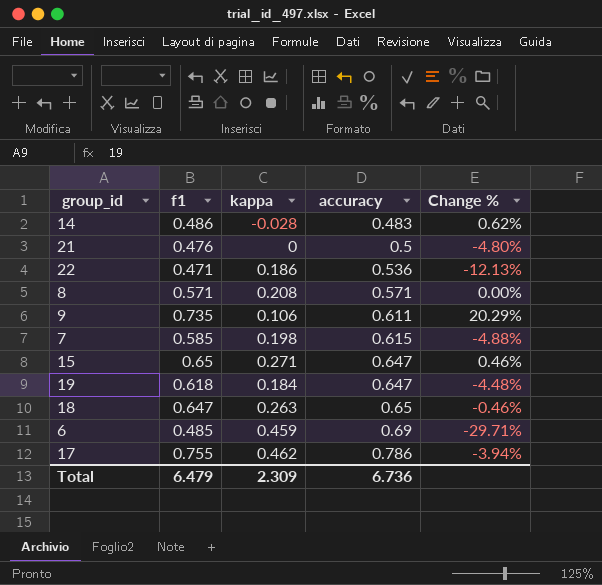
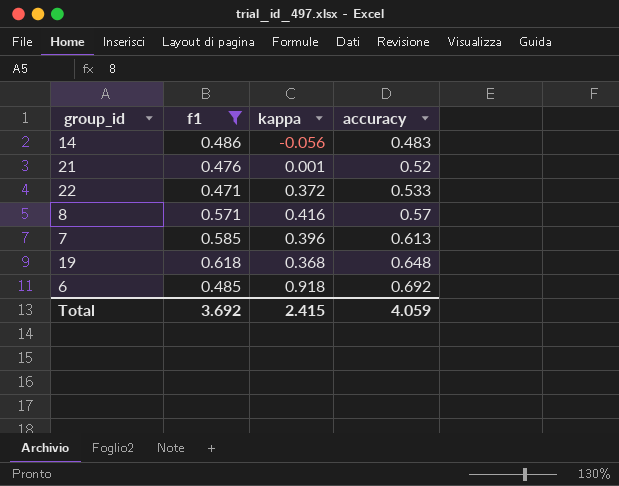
filter: none -> f1 <= 0.618
column Change % | formula: ([f1] - [accuracy]) / [accuracy] -> none
14 | kappa: -0.028 -> -0.056
21 | kappa: 0 -> 0.001
21 | accuracy: 0.5 -> 0.52
22 | kappa: 0.186 -> 0.372
22 | accuracy: 0.536 -> 0.533
8 | kappa: 0.208 -> 0.416
8 | accuracy: 0.571 -> 0.57
7 | kappa: 0.198 -> 0.396
7 | accuracy: 0.615 -> 0.613
19 | kappa: 0.184 -> 0.368
19 | accuracy: 0.647 -> 0.648
6 | kappa: 0.459 -> 0.918
6 | accuracy: 0.69 -> 0.692
Total | f1: 6.479 -> 3.692
Total | kappa: 2.309 -> 2.415
Total | accuracy: 6.736 -> 4.059

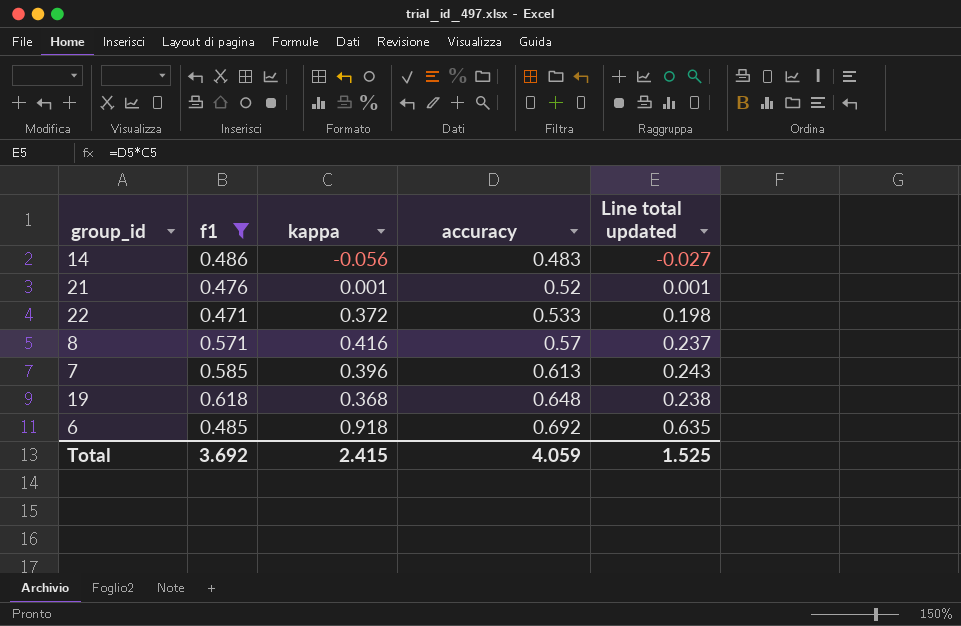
column Line total updated | formula: none -> [kappa] * [accuracy]

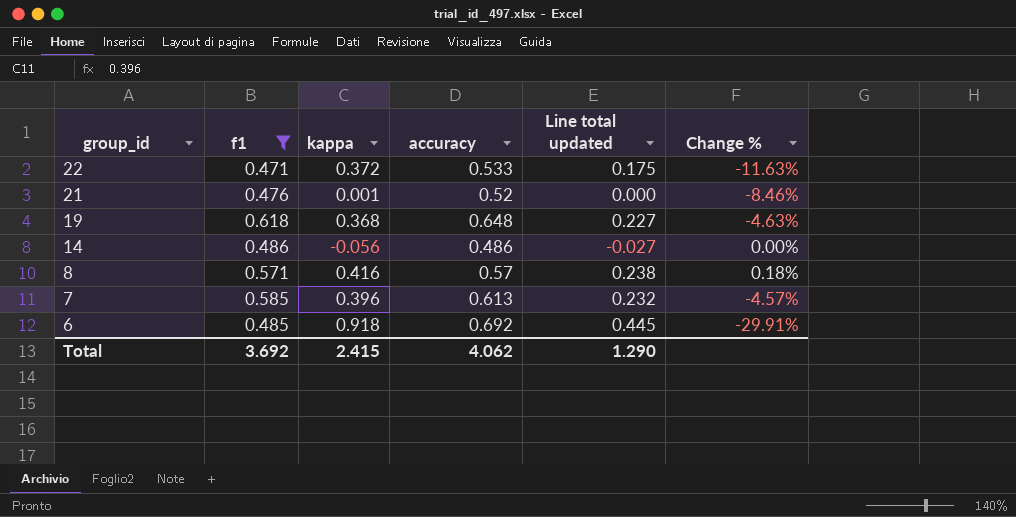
row order: accuracy ascending -> group_id descending
column Line total updated | formula: [kappa] * [accuracy] -> [f1] * [kappa]
column Change % | formula: none -> ([f1] - [accuracy]) / [accuracy]
14 | accuracy: 0.483 -> 0.486
Total | accuracy: 4.059 -> 4.062
Total | Line total updated: 1.525 -> 1.290

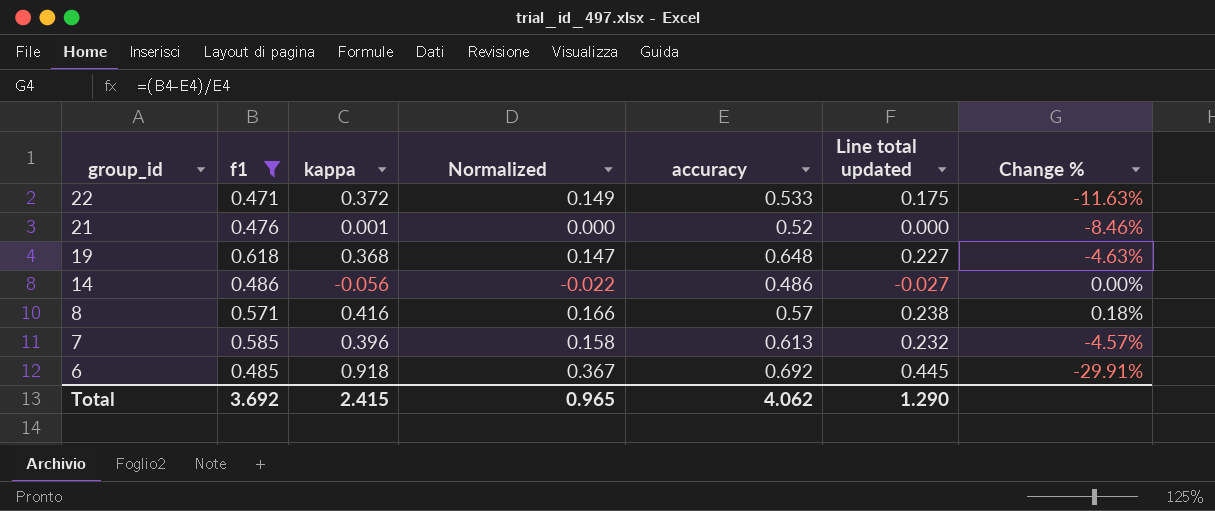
column Normalized | formula: none -> [kappa] * 0.4

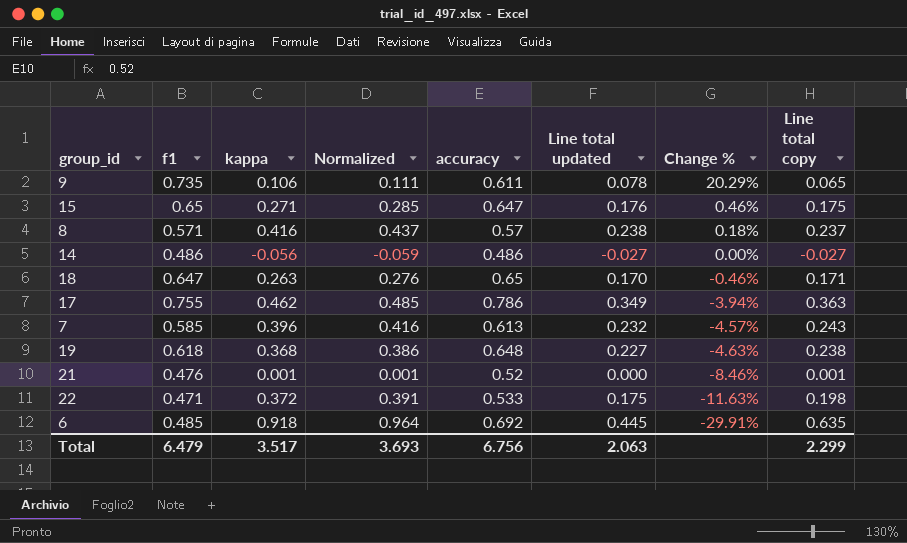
filter: f1 <= 0.618 -> none
row order: group_id descending -> Change % descending
column Normalized | formula: [kappa] * 0.4 -> [kappa] * 1.05
column Line total copy | formula: none -> [kappa] * [accuracy]
Total | f1: 3.692 -> 6.479
Total | kappa: 2.415 -> 3.517
Total | Normalized: 0.965 -> 3.693
Total | accuracy: 4.062 -> 6.756
Total | Line total updated: 1.290 -> 2.063

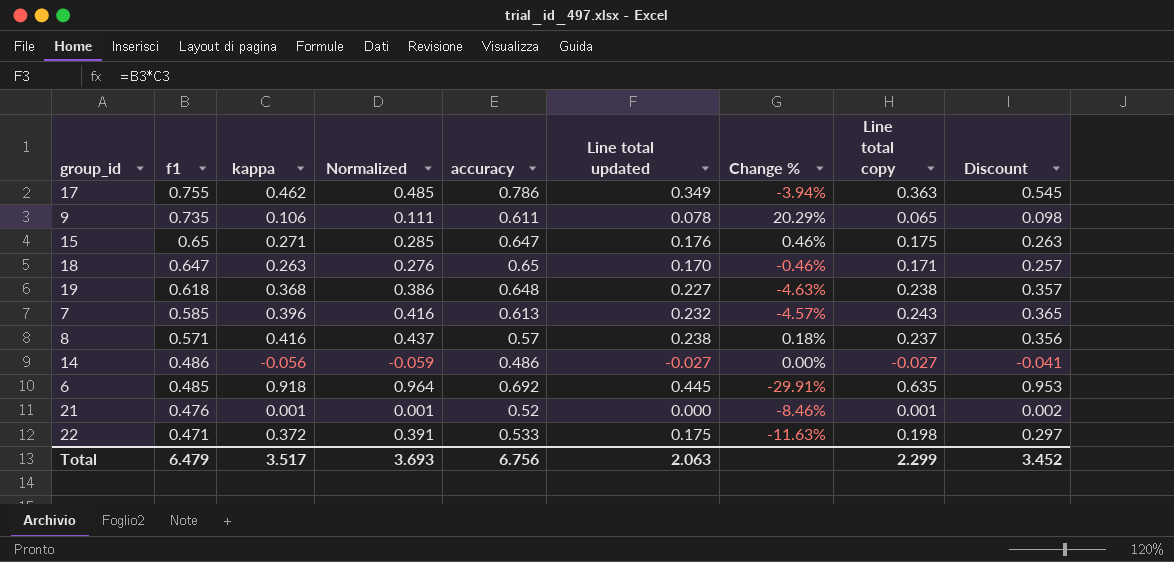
row order: Change % descending -> f1 descending
column Discount | formula: none -> [Line total copy] * 1.5

